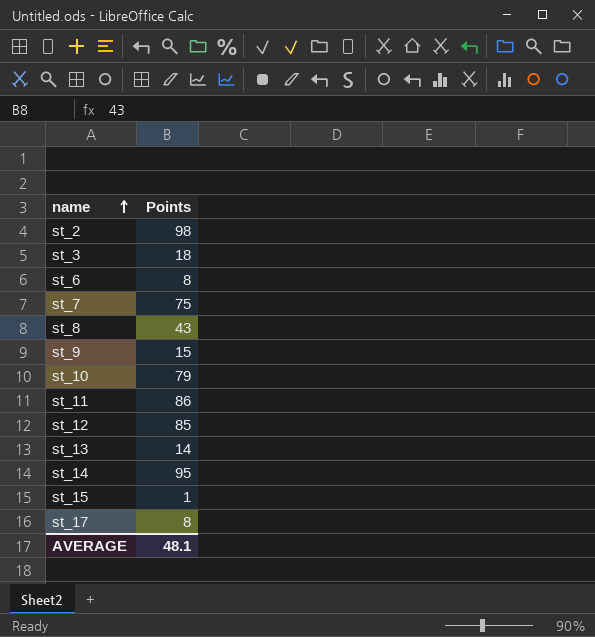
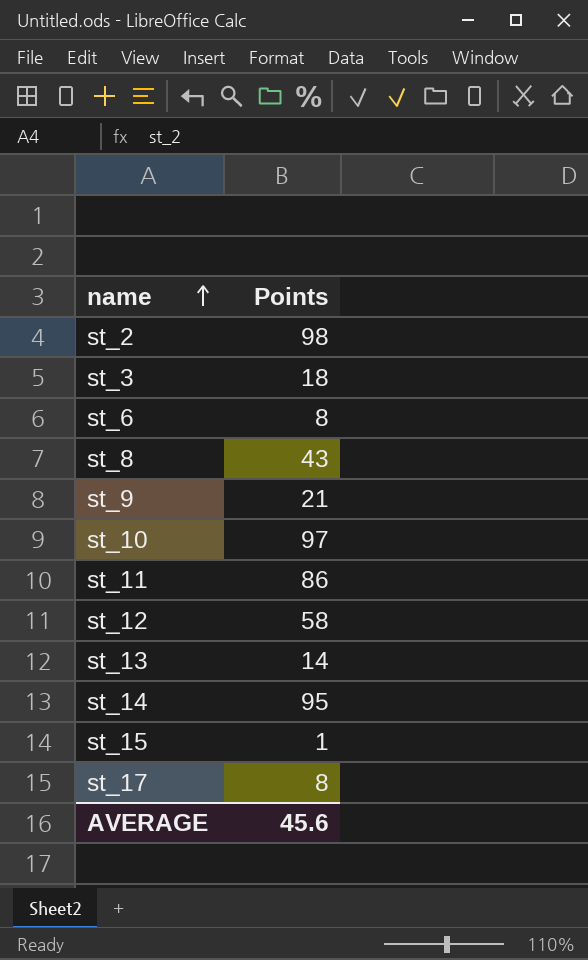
row st_7: 75 -> none
st_9 | Points: 15 -> 21
st_10 | Points: 79 -> 97
st_12 | Points: 85 -> 58
AVERAGE | Points: 48.1 -> 45.6

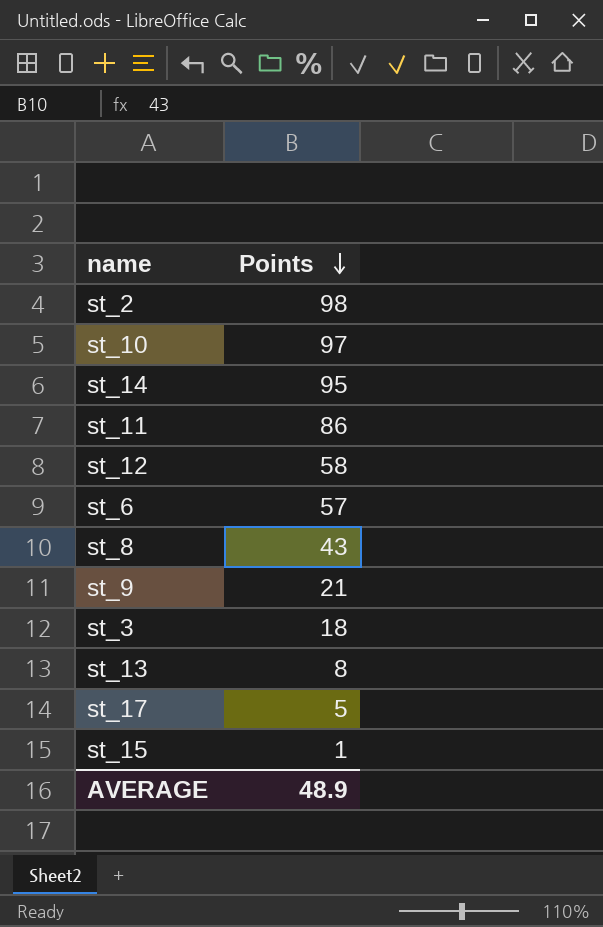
row order: name ascending -> Points descending
st_6 | Points: 8 -> 57
st_13 | Points: 14 -> 8
st_17 | Points: 8 -> 5
AVERAGE | Points: 45.6 -> 48.9

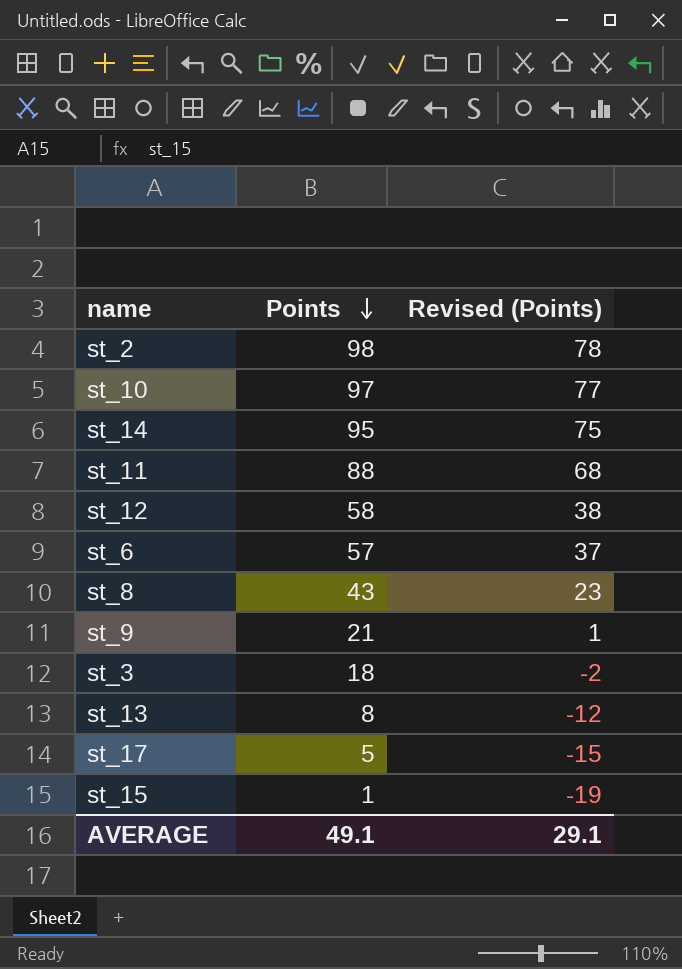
column Revised (Points) | formula: none -> [Points] - 20
st_11 | Points: 86 -> 88
AVERAGE | Points: 48.9 -> 49.1

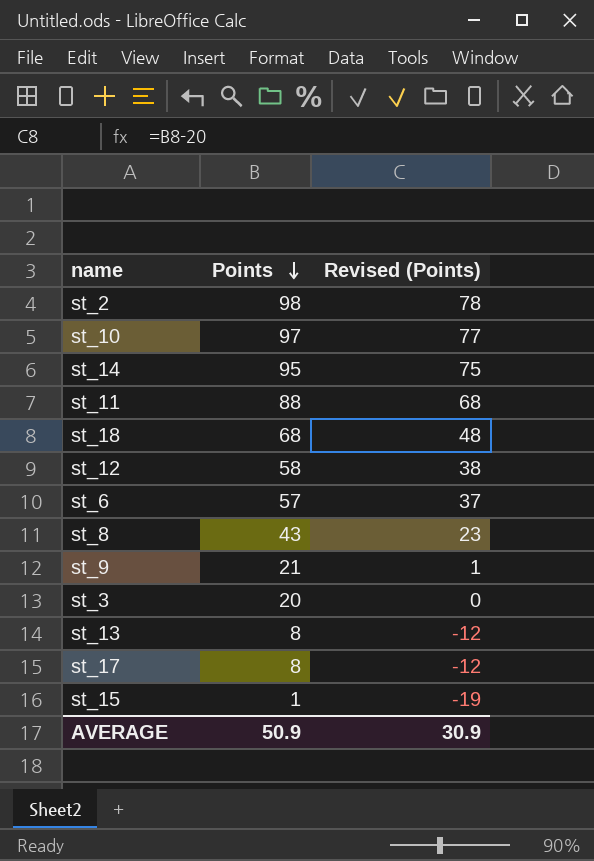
row st_18: none -> 68 | 48
st_3 | Points: 18 -> 20
st_3 | Revised (Points): -2 -> 0
st_17 | Points: 5 -> 8
st_17 | Revised (Points): -15 -> -12
AVERAGE | Points: 49.1 -> 50.9
AVERAGE | Revised (Points): 29.1 -> 30.9

